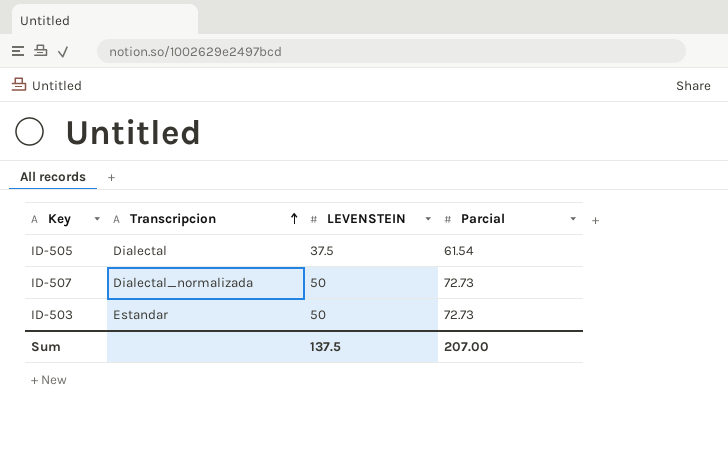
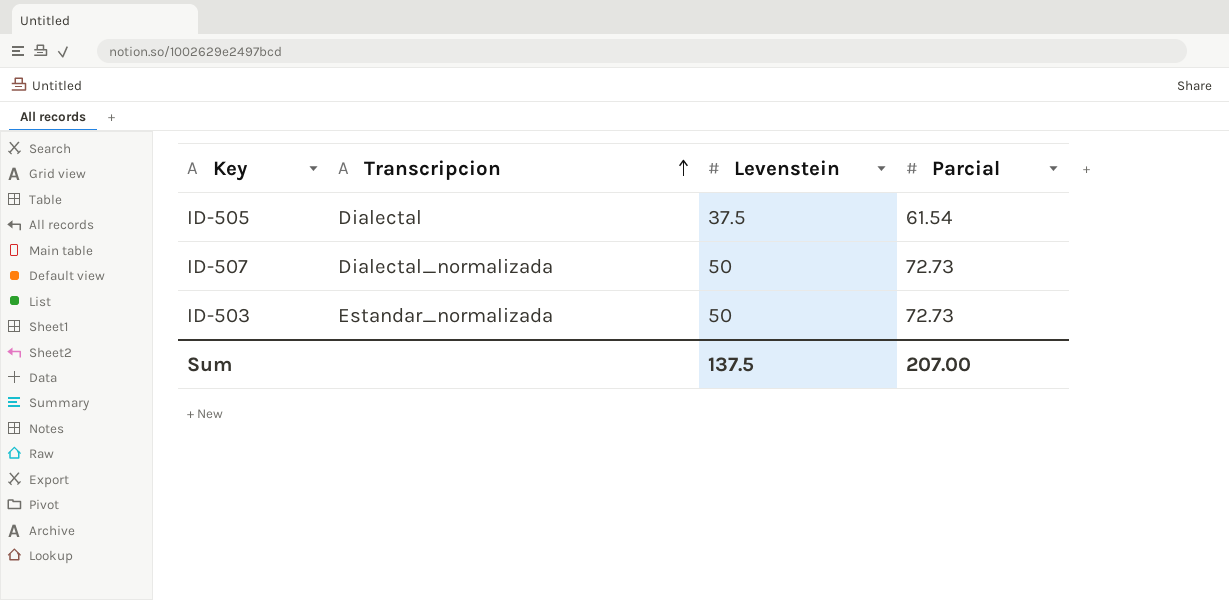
column name: LEVENSTEIN -> Levenstein
ID-503 | Transcripcion: Estandar -> Estandar_normalizada

